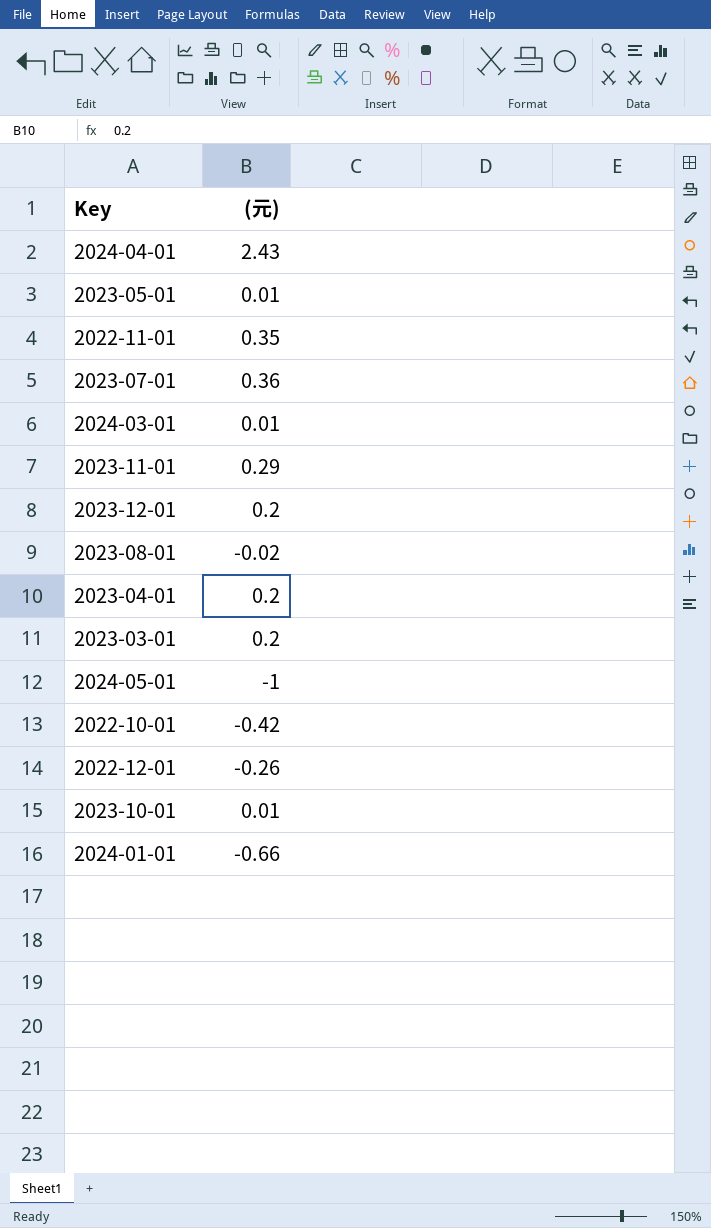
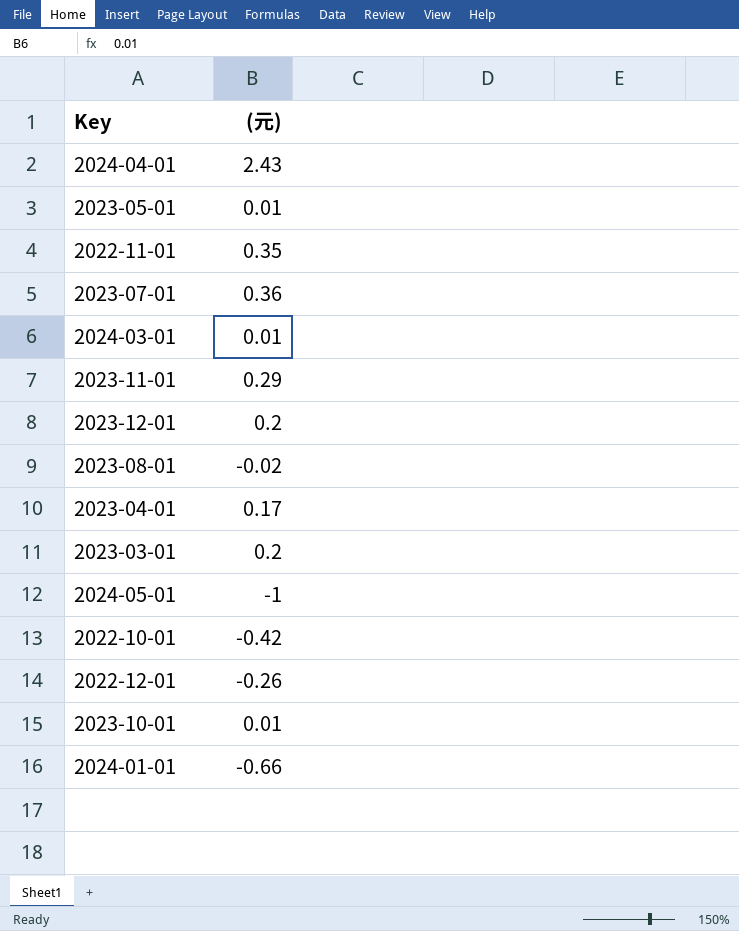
2023-04-01 | (元): 0.2 -> 0.17

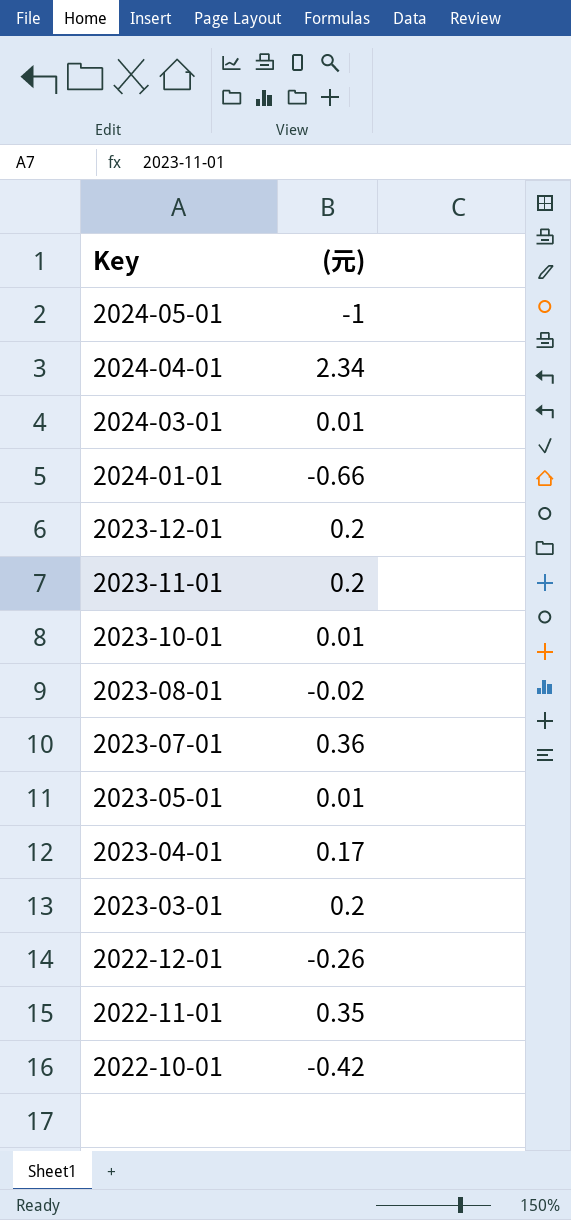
row order: none -> Key descending
2024-04-01 | (元): 2.43 -> 2.34
2023-11-01 | (元): 0.29 -> 0.2

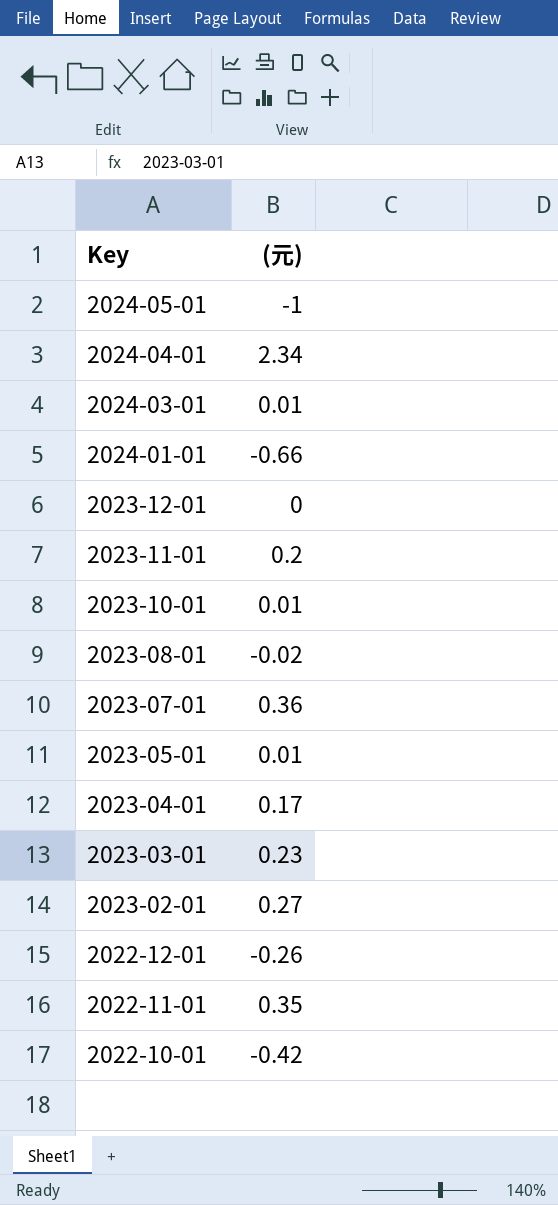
2023-12-01 | (元): 0.2 -> 0
2023-03-01 | (元): 0.2 -> 0.23
row 2023-02-01: none -> 0.27

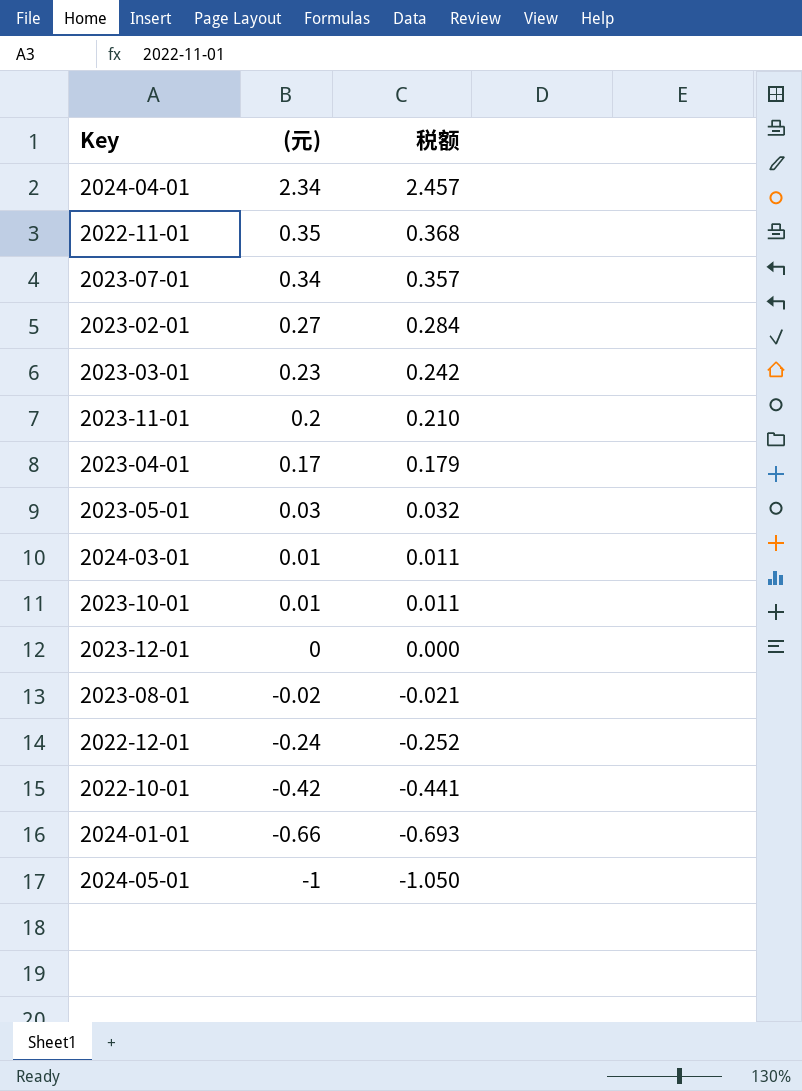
row order: Key descending -> (元) descending
column 税额 | formula: none -> [(元)] * 1.05
2023-07-01 | (元): 0.36 -> 0.34
2023-05-01 | (元): 0.01 -> 0.03
2022-12-01 | (元): -0.26 -> -0.24

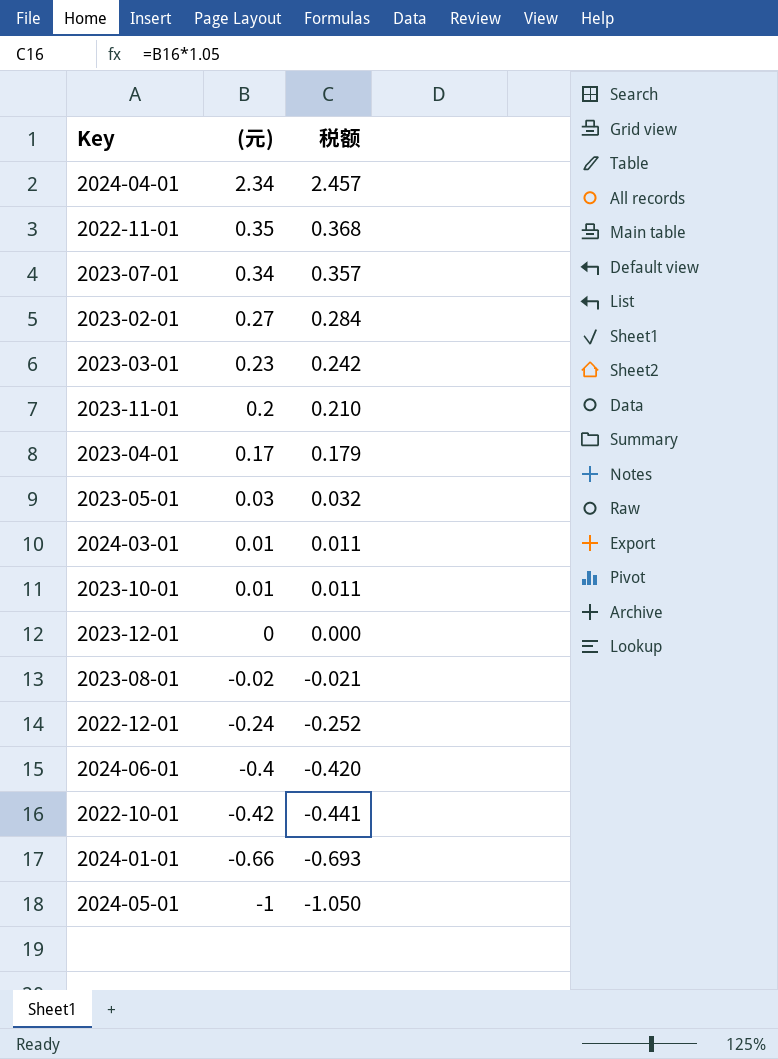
row 2024-06-01: none -> -0.4 | -0.420

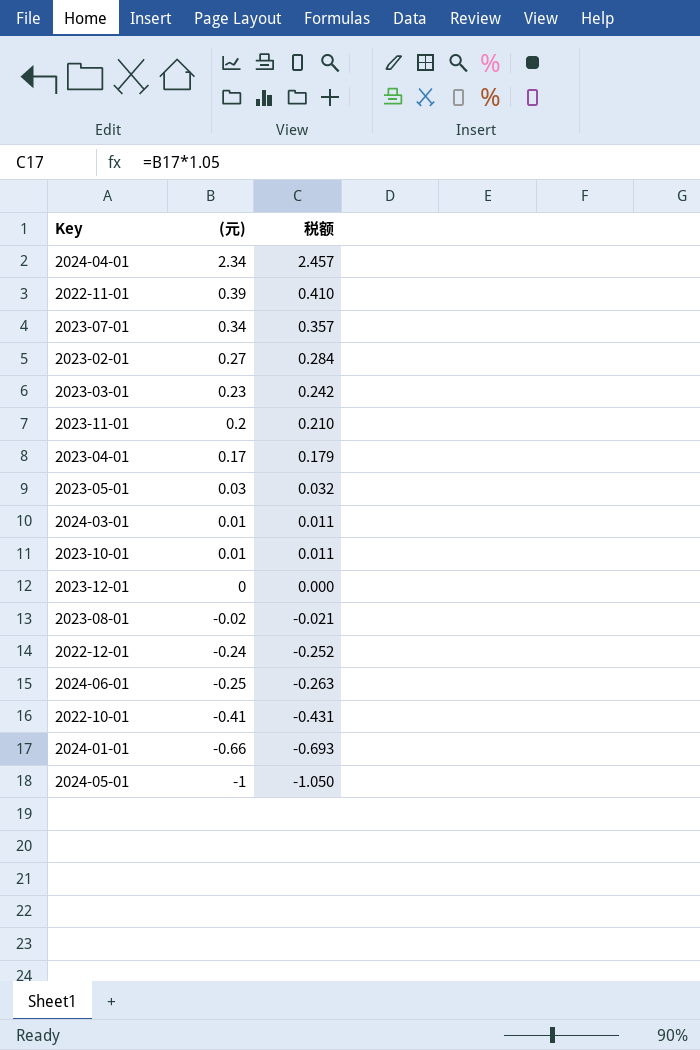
2022-11-01 | (元): 0.35 -> 0.39
2022-11-01 | 税额: 0.368 -> 0.410
2024-06-01 | (元): -0.4 -> -0.25
2024-06-01 | 税额: -0.420 -> -0.263
2022-10-01 | (元): -0.42 -> -0.41
2022-10-01 | 税额: -0.441 -> -0.431

